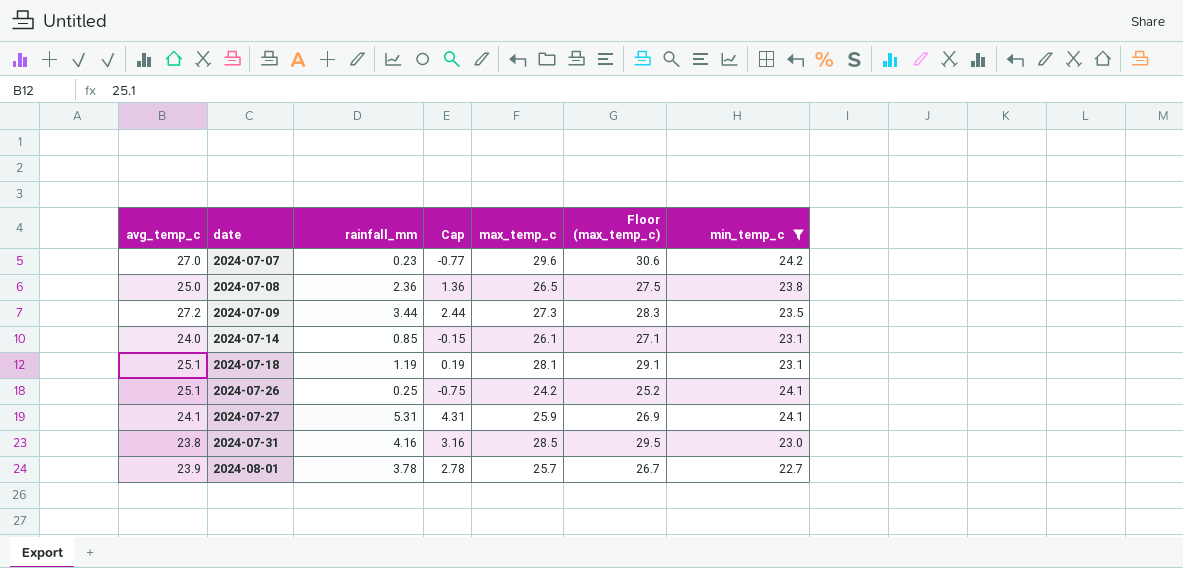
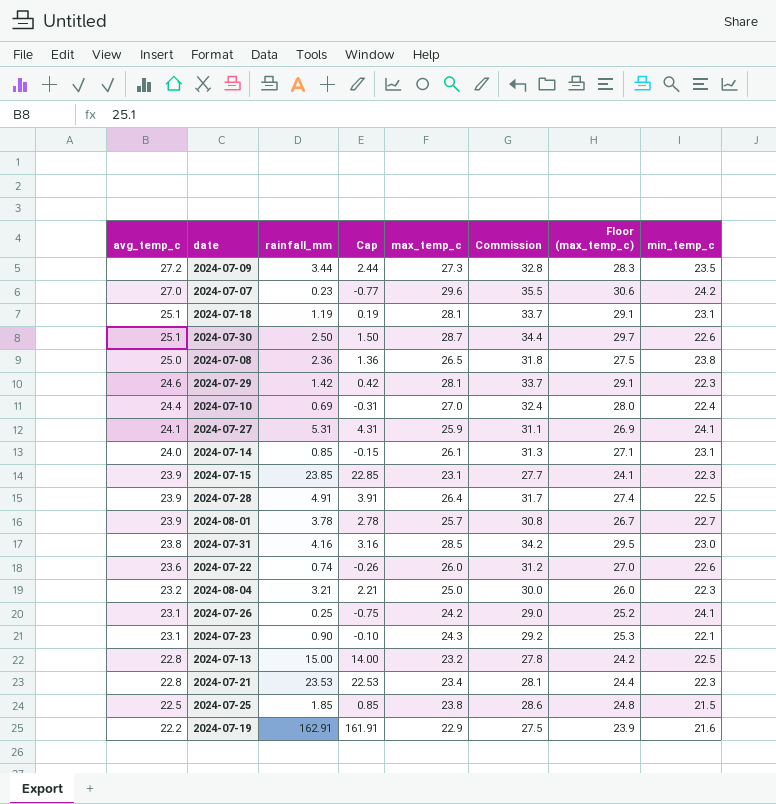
filter: min_temp_c >= 22.7 -> none
row order: date ascending -> avg_temp_c descending
column Commission | formula: none -> [max_temp_c] * 1.2
2024-07-26 | avg_temp_c: 25.1 -> 23.1

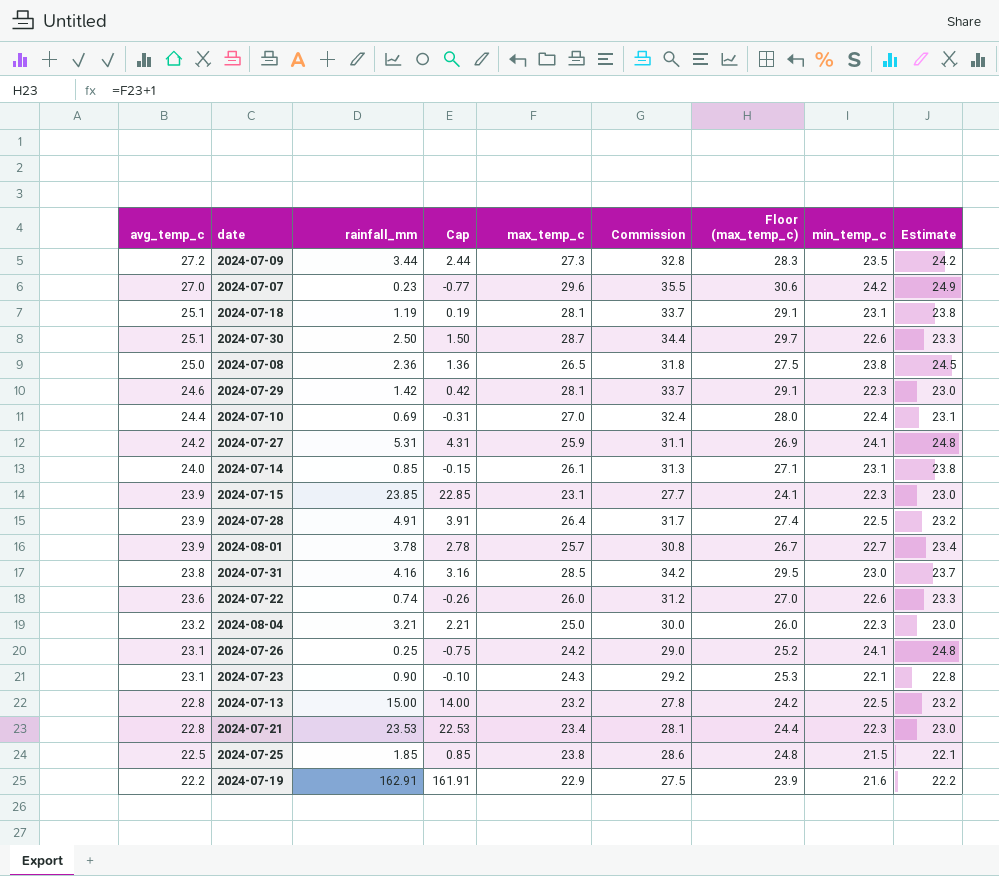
column Estimate | formula: none -> [min_temp_c] * 1.03
2024-07-27 | avg_temp_c: 24.1 -> 24.2

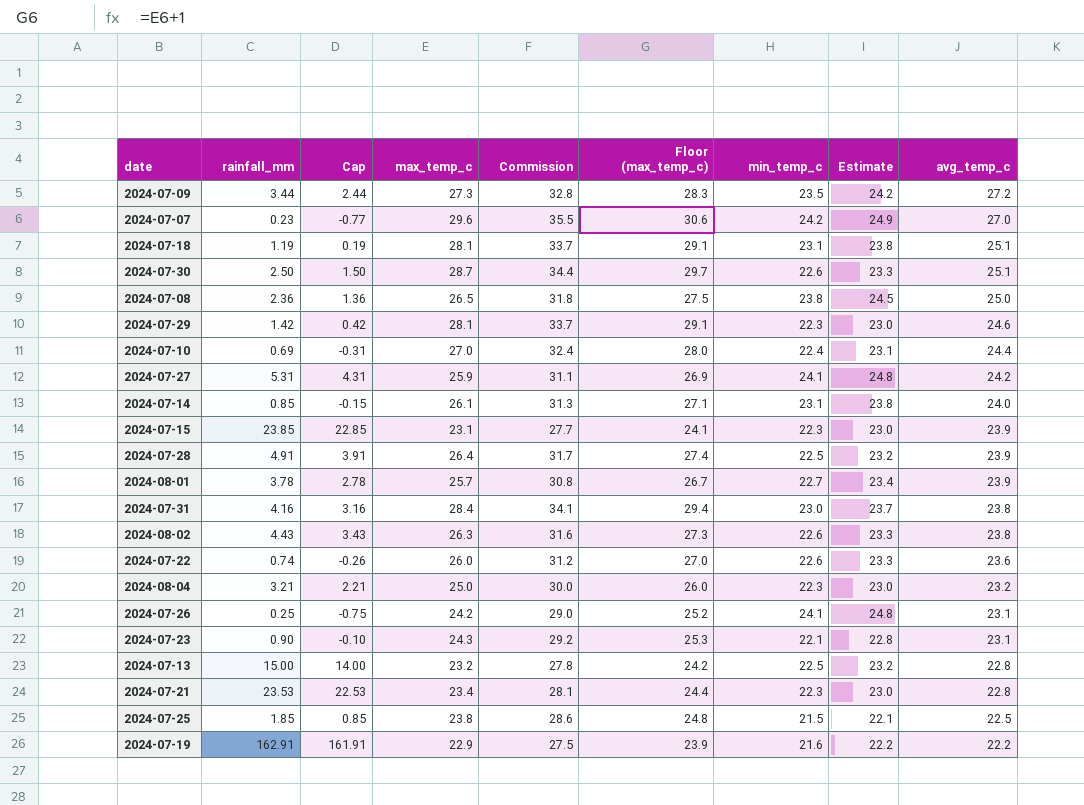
column avg_temp_c | position: 1 -> 9
2024-07-31 | max_temp_c: 28.5 -> 28.4
2024-07-31 | Commission: 34.2 -> 34.1
2024-07-31 | Floor (max_temp_c): 29.5 -> 29.4
row 2024-08-02: none -> 4.43 | 3.43 | 26.3 | 31.6 | 27.3 | 22.6 | 23.3 | 23.8

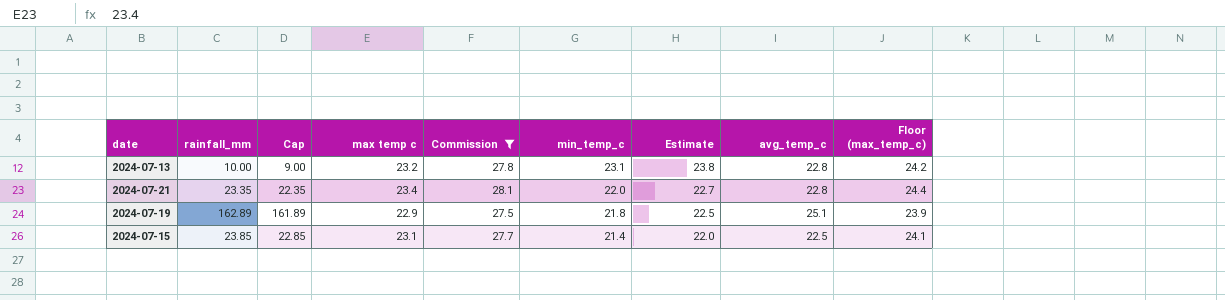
filter: none -> Commission <= 28.1
row order: avg_temp_c descending -> min_temp_c descending
column name: max_temp_c -> max temp c
column Floor (max_temp_c) | position: 6 -> 9
2024-07-13 | rainfall_mm: 15.00 -> 10.00
2024-07-13 | Cap: 14.00 -> 9.00
2024-07-13 | min_temp_c: 22.5 -> 23.1
2024-07-13 | Estimate: 23.2 -> 23.8
2024-07-21 | rainfall_mm: 23.53 -> 23.35
2024-07-21 | Cap: 22.53 -> 22.35
2024-07-21 | min_temp_c: 22.3 -> 22.0
2024-07-21 | Estimate: 23.0 -> 22.7
2024-07-19 | rainfall_mm: 162.91 -> 162.89
2024-07-19 | Cap: 161.91 -> 161.89
2024-07-19 | min_temp_c: 21.6 -> 21.8
2024-07-19 | Estimate: 22.2 -> 22.5
2024-07-19 | avg_temp_c: 22.2 -> 25.1
2024-07-15 | min_temp_c: 22.3 -> 21.4
2024-07-15 | Estimate: 23.0 -> 22.0
2024-07-15 | avg_temp_c: 23.9 -> 22.5

